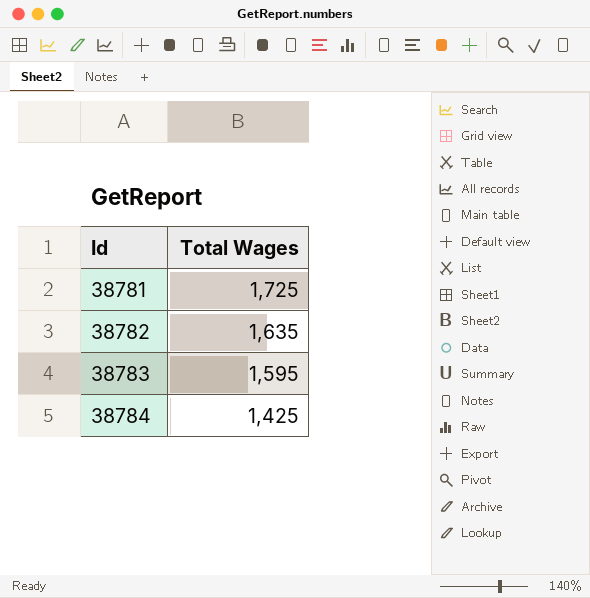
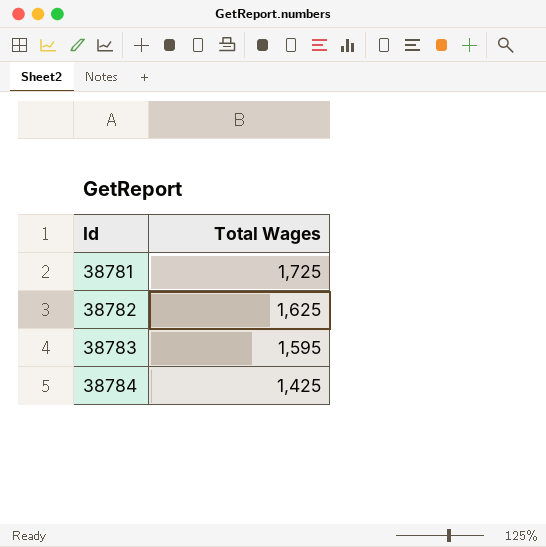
38782 | Total Wages: 1,635 -> 1,625

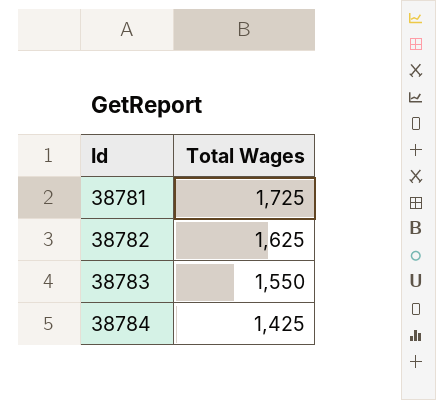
38783 | Total Wages: 1,595 -> 1,550

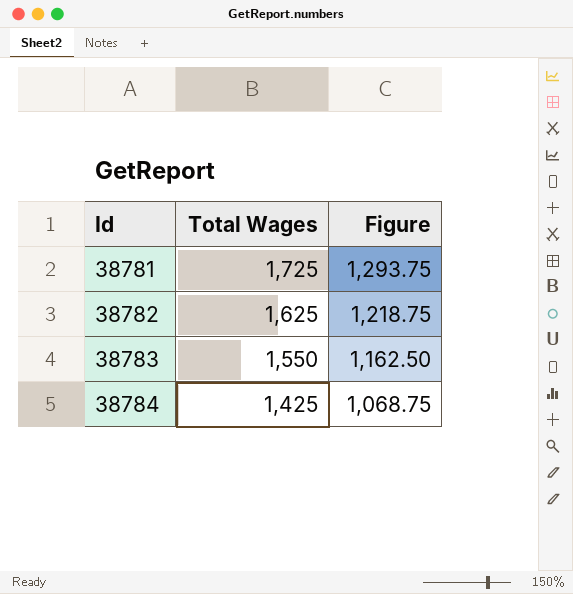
column Figure | formula: none -> [Total Wages] * 0.75

